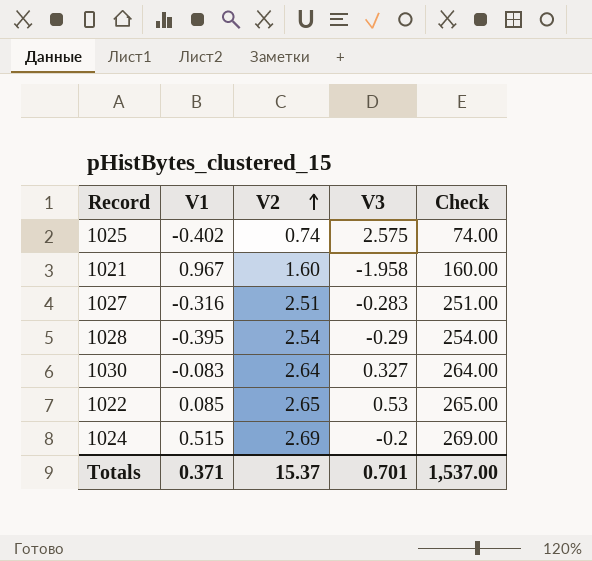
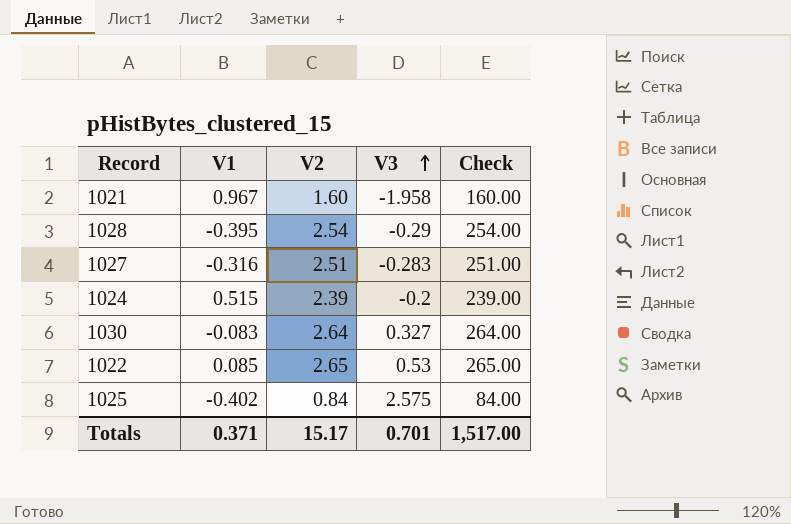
row order: V2 ascending -> V3 ascending
1024 | V2: 2.69 -> 2.39
1024 | Check: 269.00 -> 239.00
1025 | V2: 0.74 -> 0.84
1025 | Check: 74.00 -> 84.00
Totals | V2: 15.37 -> 15.17
Totals | Check: 1,537.00 -> 1,517.00

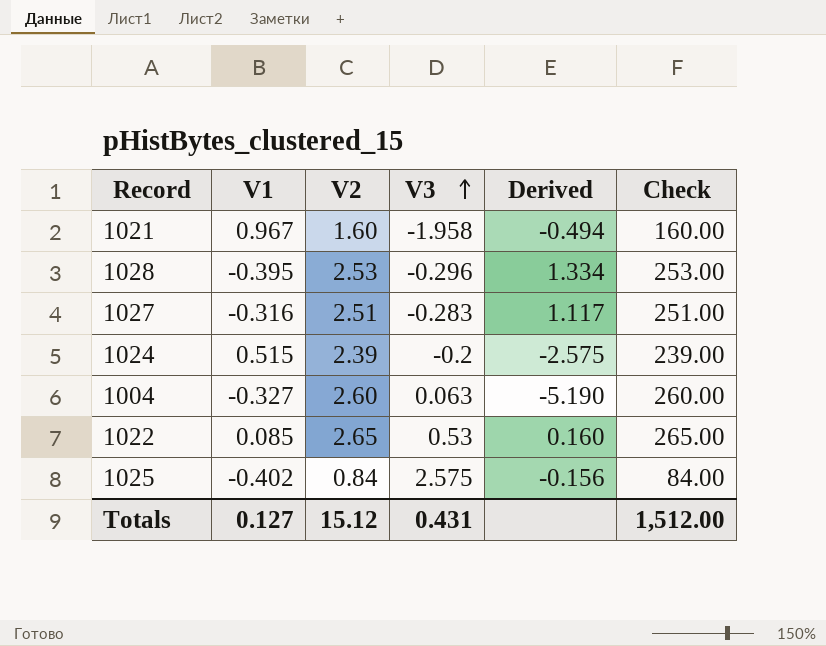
column Derived | formula: none -> [V1] / [V3]
row 1030: -0.083 | 2.64 | 0.327 | 264.00 -> none
1028 | V2: 2.54 -> 2.53
1028 | V3: -0.29 -> -0.296
1028 | Check: 254.00 -> 253.00
row 1004: none -> -0.327 | 2.60 | 0.063 | -5.190 | 260.00
Totals | V1: 0.371 -> 0.127
Totals | V2: 15.17 -> 15.12
Totals | V3: 0.701 -> 0.431
Totals | Check: 1,517.00 -> 1,512.00

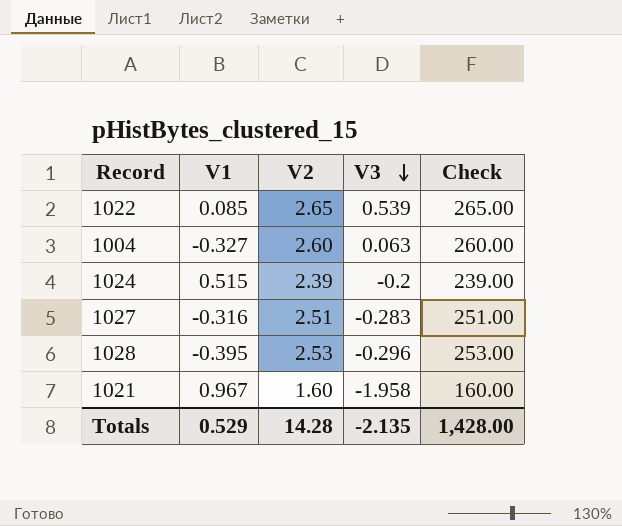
row order: V3 ascending -> V3 descending
column Derived | formula: [V1] / [V3] -> none
row 1025: -0.402 | 0.84 | 2.575 | -0.156 | 84.00 -> none
1022 | V3: 0.53 -> 0.539
Totals | V1: 0.127 -> 0.529
Totals | V2: 15.12 -> 14.28
Totals | V3: 0.431 -> -2.135
Totals | Check: 1,512.00 -> 1,428.00

